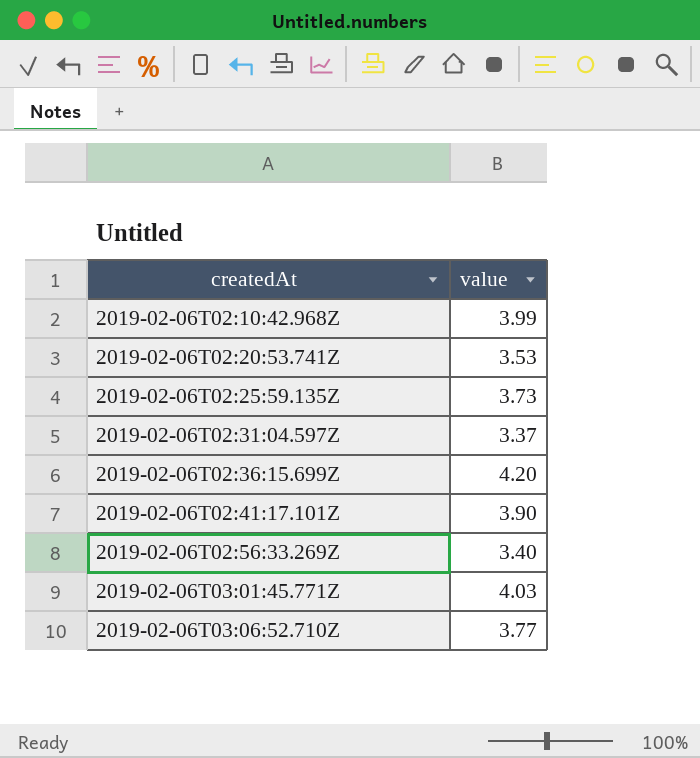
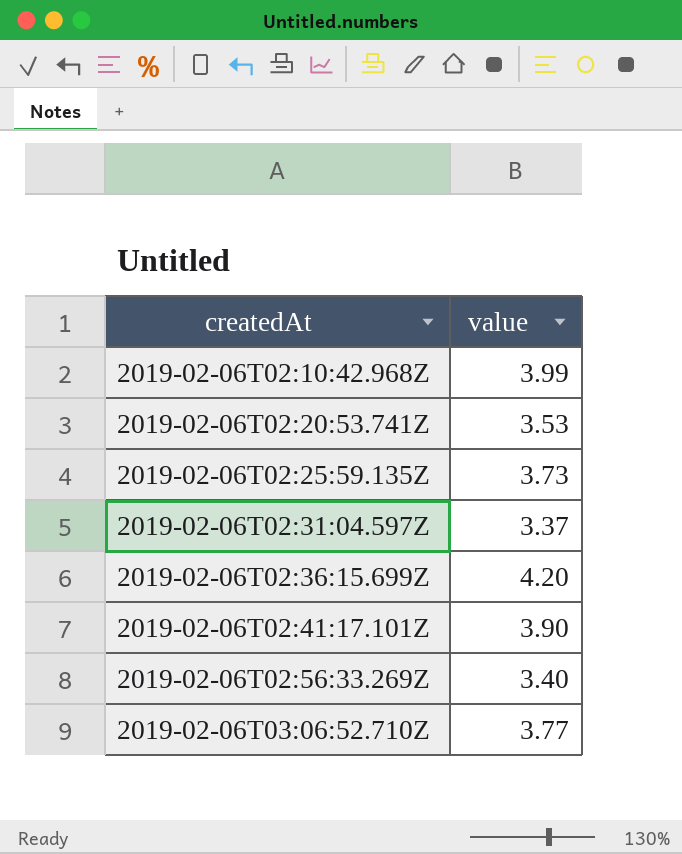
row 2019-02-06T03:01:45.771Z: 4.03 -> none

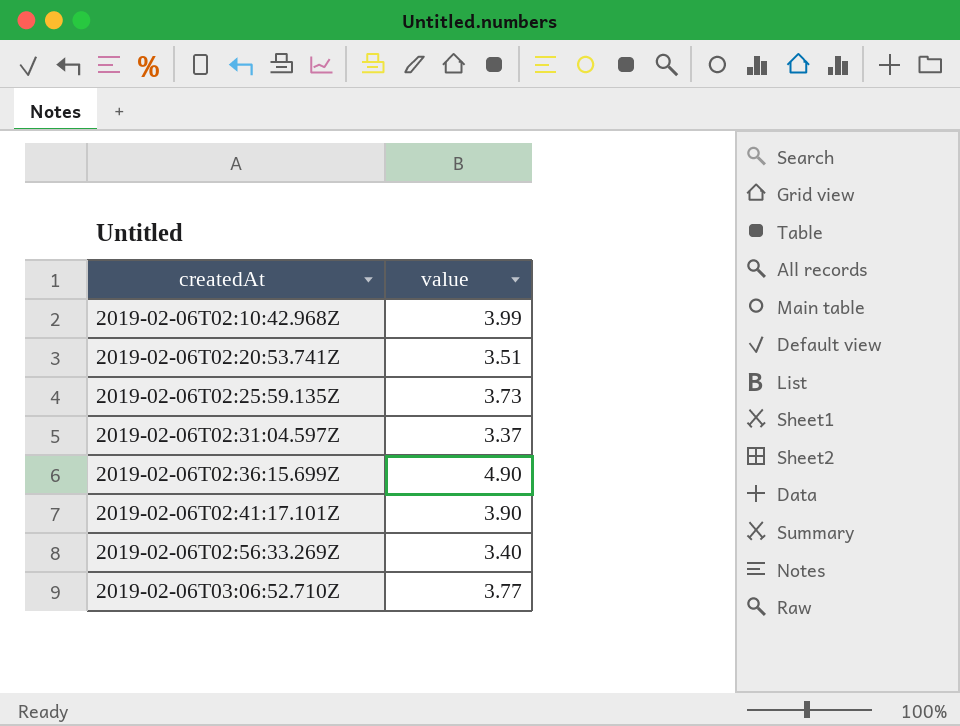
2019-02-06T02:20:53.741Z | value: 3.53 -> 3.51
2019-02-06T02:36:15.699Z | value: 4.20 -> 4.90

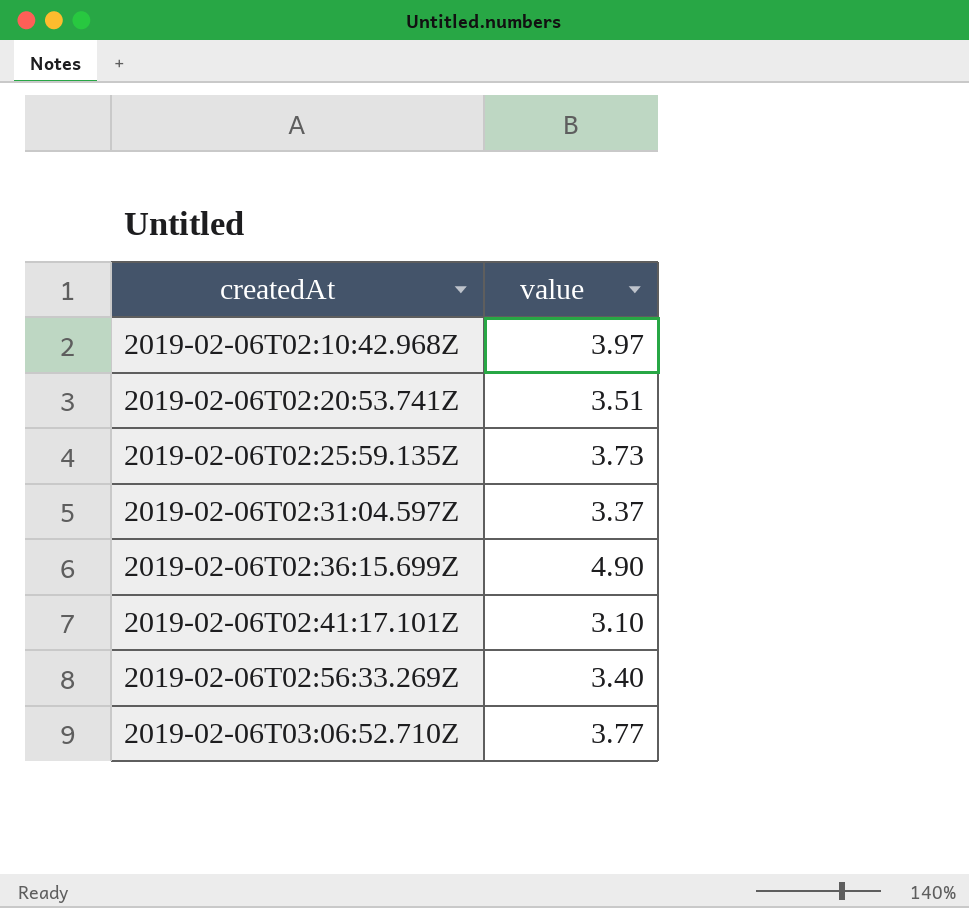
2019-02-06T02:10:42.968Z | value: 3.99 -> 3.97
2019-02-06T02:41:17.101Z | value: 3.90 -> 3.10

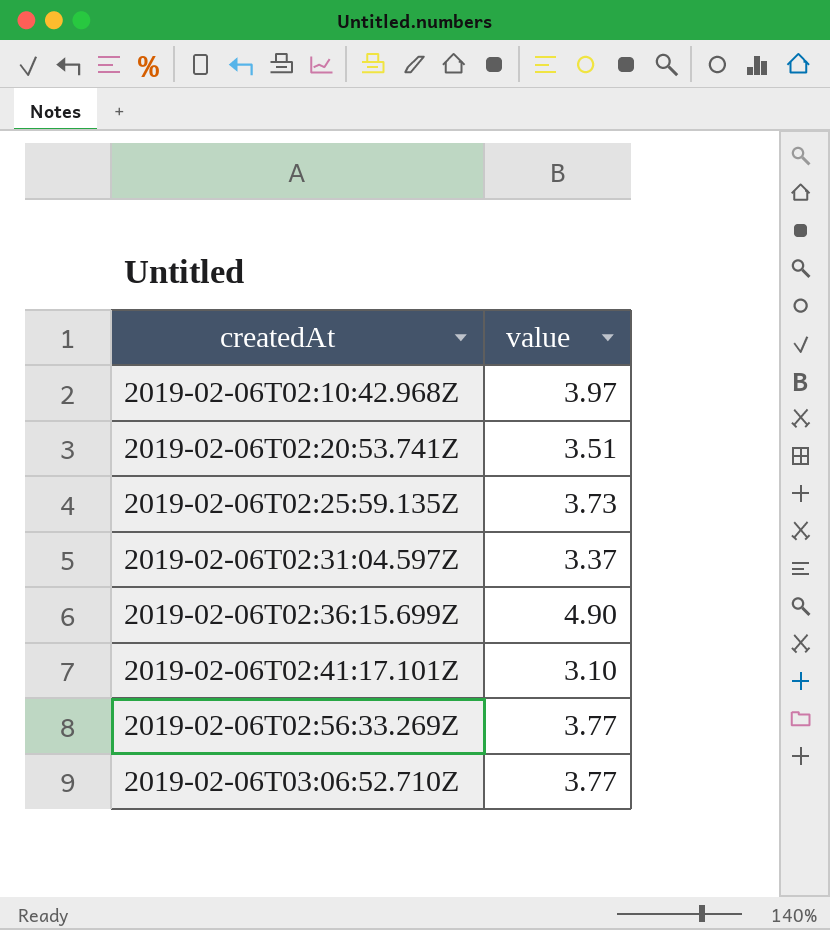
2019-02-06T02:56:33.269Z | value: 3.40 -> 3.77

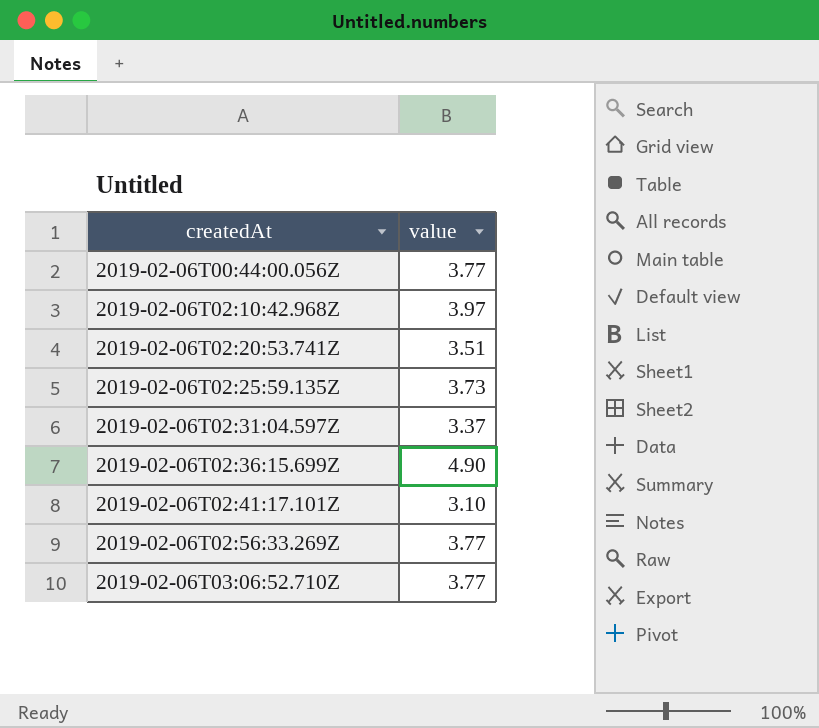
row 2019-02-06T00:44:00.056Z: none -> 3.77

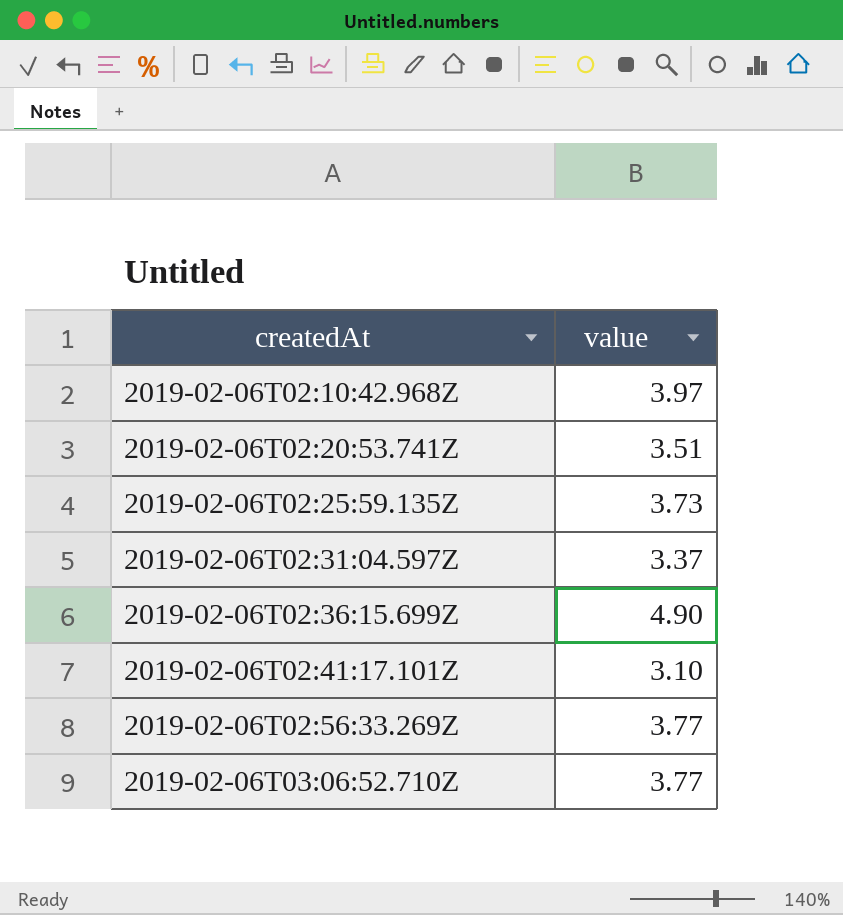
row 2019-02-06T00:44:00.056Z: 3.77 -> none

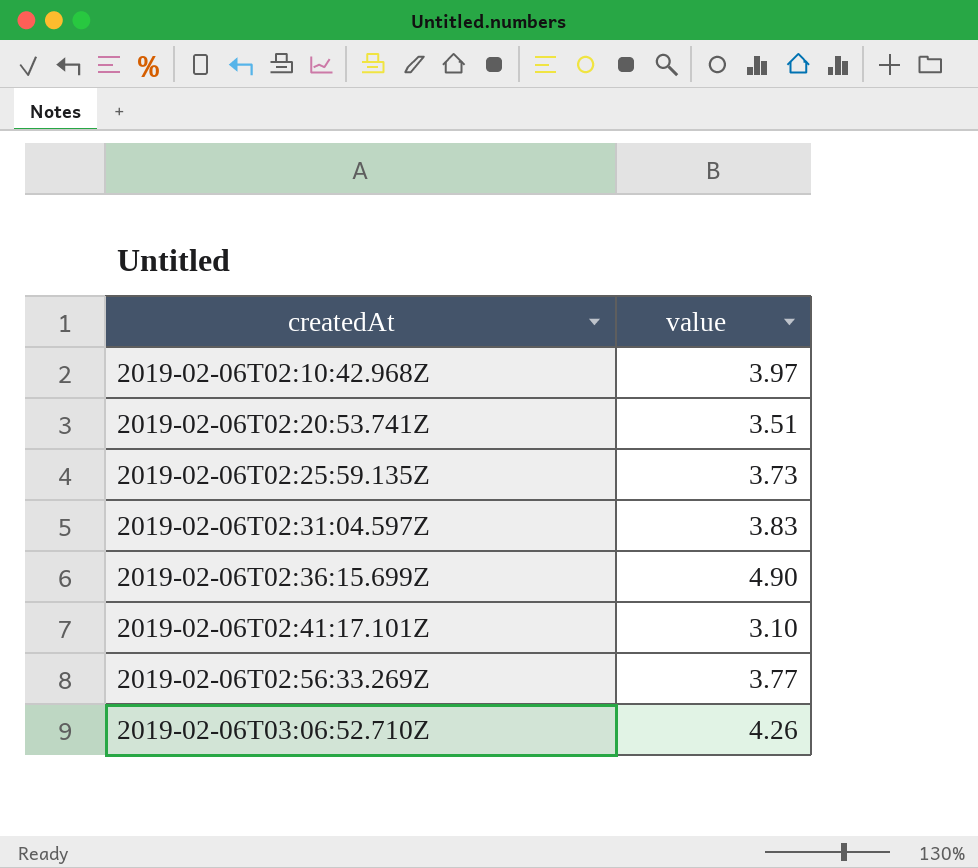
2019-02-06T02:31:04.597Z | value: 3.37 -> 3.83
2019-02-06T03:06:52.710Z | value: 3.77 -> 4.26

